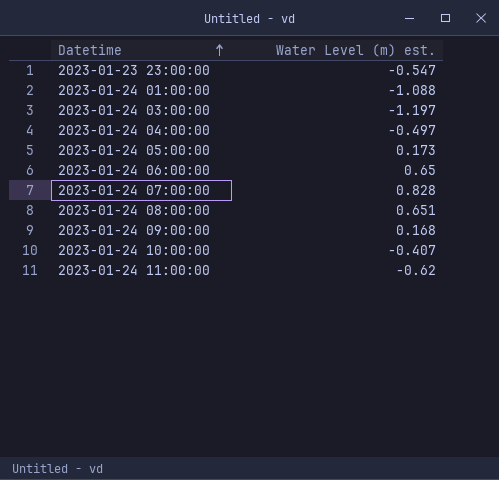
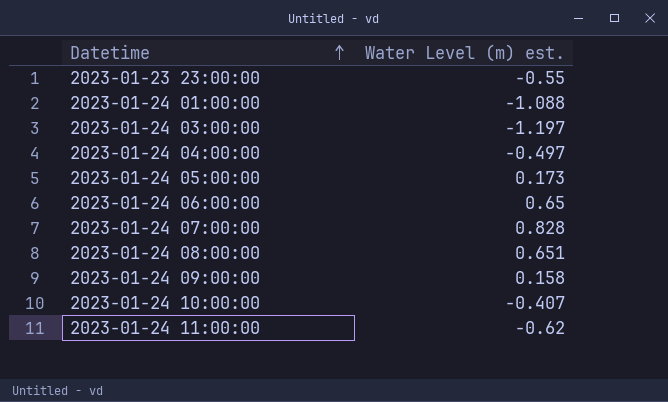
2023-01-23 23:00:00 | Water Level (m) est.: -0.547 -> -0.55
2023-01-24 09:00:00 | Water Level (m) est.: 0.168 -> 0.158

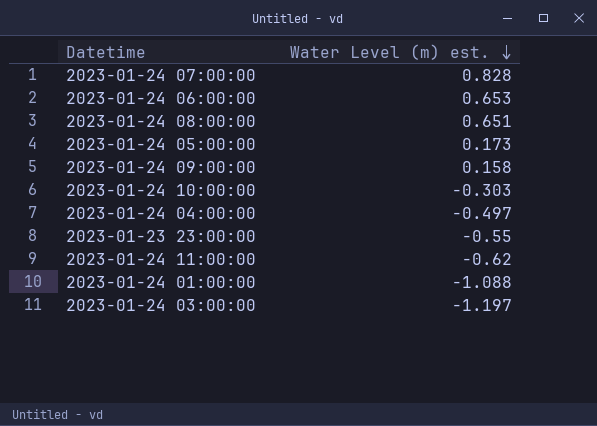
row order: Datetime ascending -> Water Level (m) est. descending
2023-01-24 06:00:00 | Water Level (m) est.: 0.65 -> 0.653
2023-01-24 10:00:00 | Water Level (m) est.: -0.407 -> -0.303

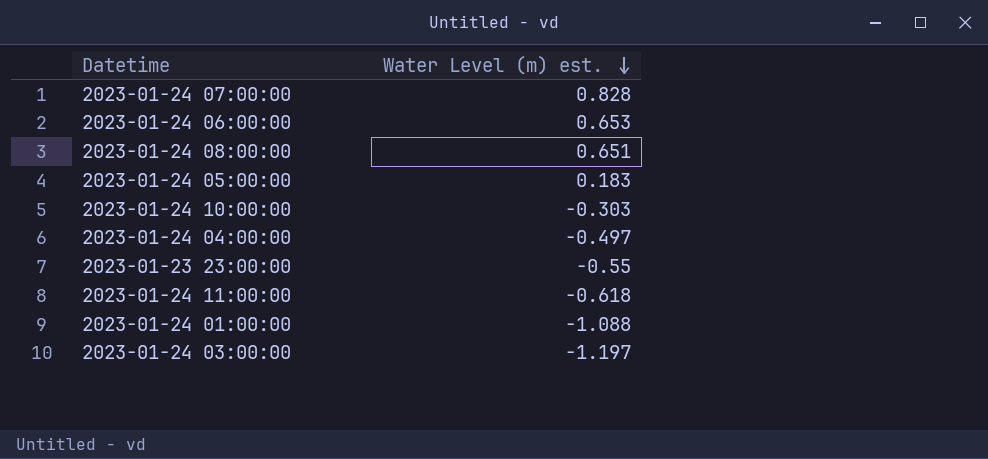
row 2023-01-24 09:00:00: 0.158 -> none
2023-01-24 05:00:00 | Water Level (m) est.: 0.173 -> 0.183
2023-01-24 11:00:00 | Water Level (m) est.: -0.62 -> -0.618

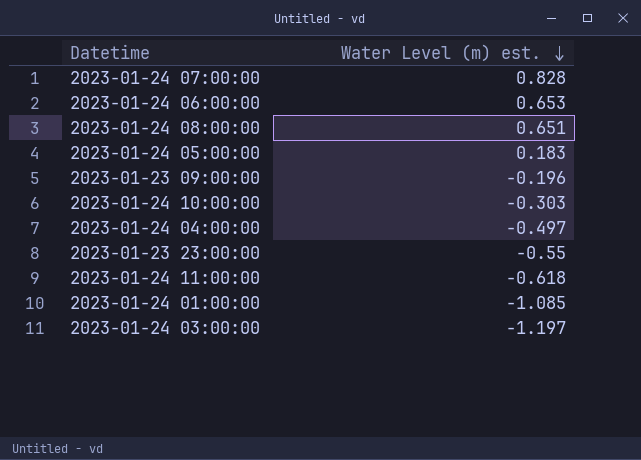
row 2023-01-23 09:00:00: none -> -0.196
2023-01-24 01:00:00 | Water Level (m) est.: -1.088 -> -1.085

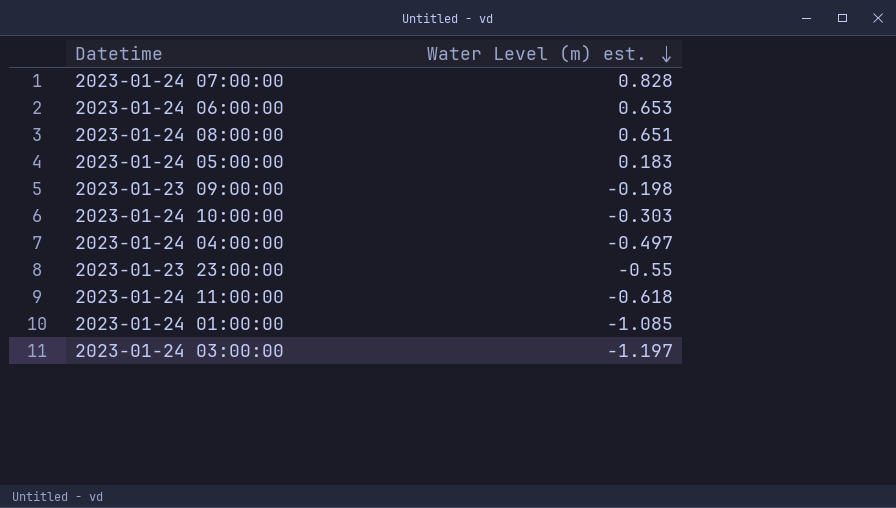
2023-01-23 09:00:00 | Water Level (m) est.: -0.196 -> -0.198

